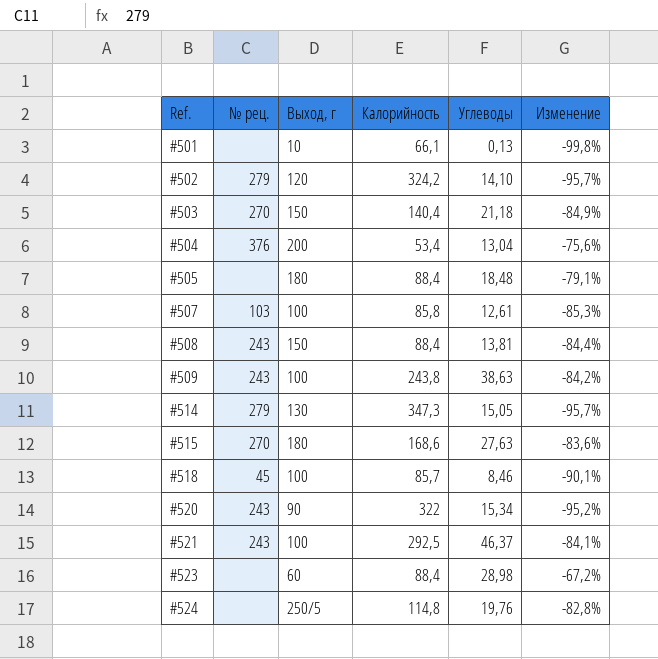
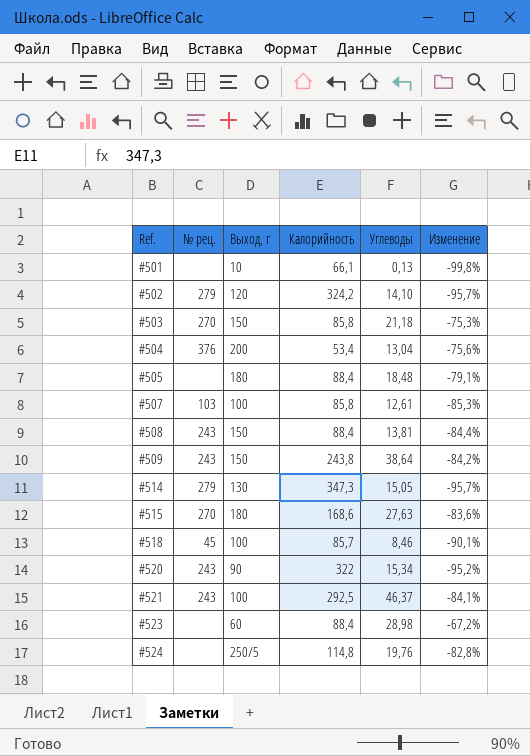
#503 | Калорийность: 140,4 -> 85,8
#503 | Изменение: -84,9% -> -75,3%
#509 | Выход, г: 100 -> 150
#509 | Углеводы: 38,63 -> 38,64

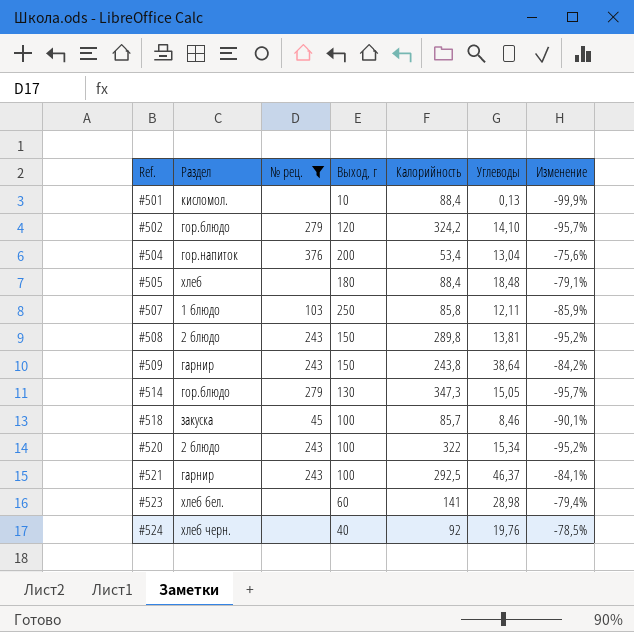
filter: none -> № рец. != 270
column Раздел | position: none -> 2
#501 | Калорийность: 66,1 -> 88,4
#501 | Изменение: -99,8% -> -99,9%
#507 | Выход, г: 100 -> 250
#507 | Углеводы: 12,61 -> 12,11
#507 | Изменение: -85,3% -> -85,9%
#508 | Калорийность: 88,4 -> 289,8
#508 | Изменение: -84,4% -> -95,2%
#520 | Выход, г: 90 -> 100
#523 | Калорийность: 88,4 -> 141
#523 | Изменение: -67,2% -> -79,4%
#524 | Выход, г: 250/5 -> 40
#524 | Калорийность: 114,8 -> 92
#524 | Изменение: -82,8% -> -78,5%

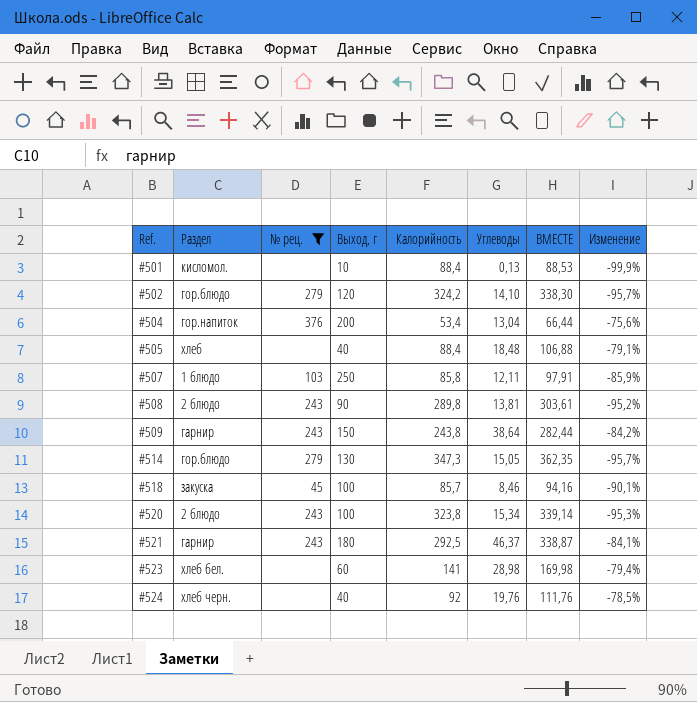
column ВМЕСТЕ | formula: none -> [Калорийность] + [Углеводы]
#505 | Выход, г: 180 -> 40
#508 | Выход, г: 150 -> 90
#520 | Калорийность: 322 -> 323,8
#520 | Изменение: -95,2% -> -95,3%
#521 | Выход, г: 100 -> 180

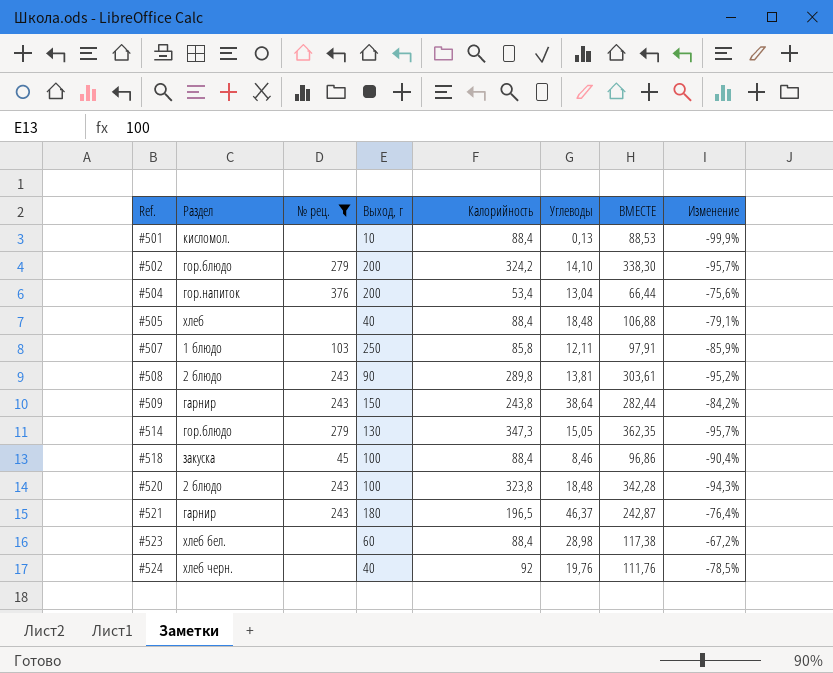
#502 | Выход, г: 120 -> 200
#518 | Калорийность: 85,7 -> 88,4
#518 | ВМЕСТЕ: 94,16 -> 96,86
#518 | Изменение: -90,1% -> -90,4%
#520 | Углеводы: 15,34 -> 18,48
#520 | ВМЕСТЕ: 339,14 -> 342,28
#520 | Изменение: -95,3% -> -94,3%
#521 | Калорийность: 292,5 -> 196,5
#521 | ВМЕСТЕ: 338,87 -> 242,87
#521 | Изменение: -84,1% -> -76,4%
#523 | Калорийность: 141 -> 88,4
#523 | ВМЕСТЕ: 169,98 -> 117,38
#523 | Изменение: -79,4% -> -67,2%

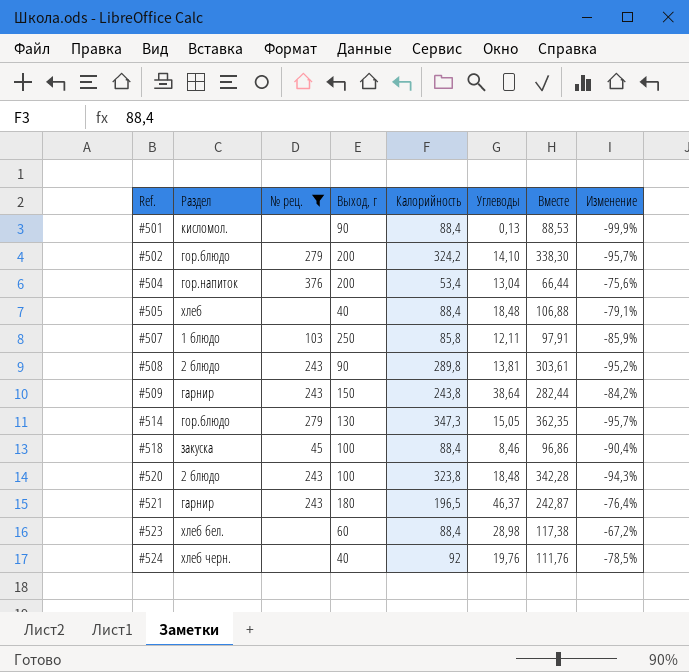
column name: ВМЕСТЕ -> Вместе
#501 | Выход, г: 10 -> 90

